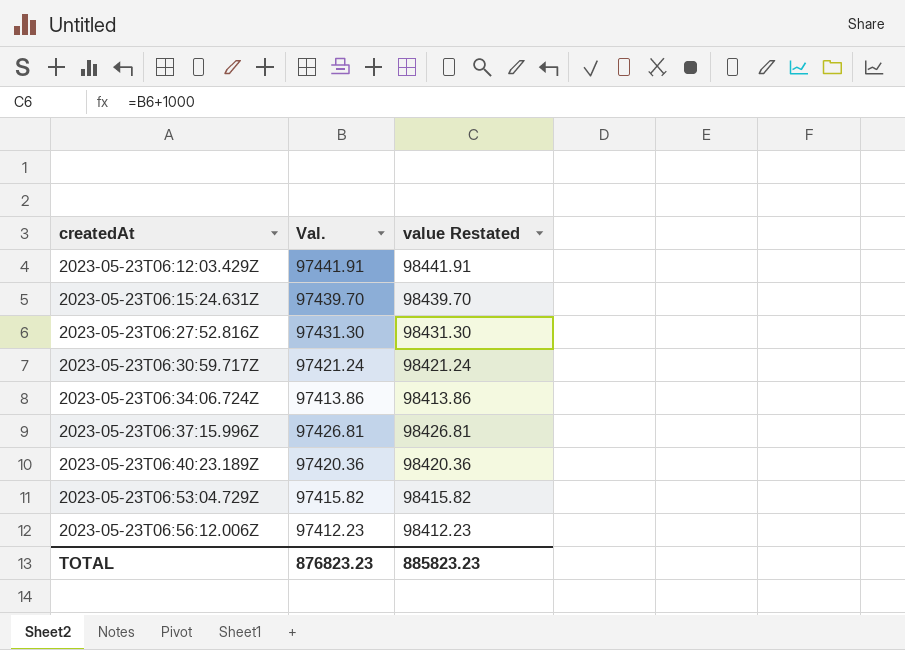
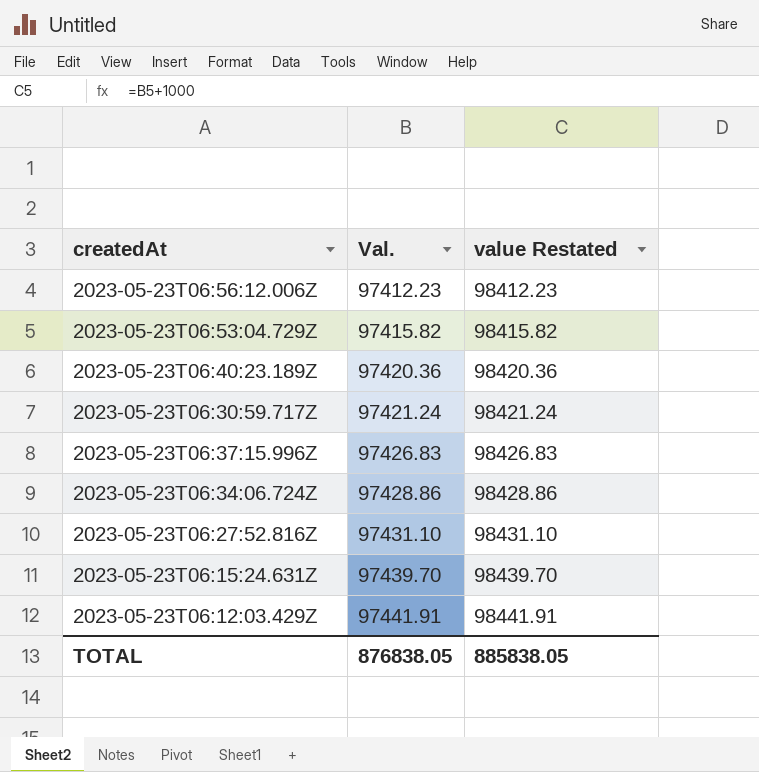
row order: createdAt ascending -> Val. ascending
2023-05-23T06:37:15.996Z | Val.: 97426.81 -> 97426.83
2023-05-23T06:37:15.996Z | value Restated: 98426.81 -> 98426.83
2023-05-23T06:34:06.724Z | Val.: 97413.86 -> 97428.86
2023-05-23T06:34:06.724Z | value Restated: 98413.86 -> 98428.86
2023-05-23T06:27:52.816Z | Val.: 97431.30 -> 97431.10
2023-05-23T06:27:52.816Z | value Restated: 98431.30 -> 98431.10
TOTAL | Val.: 876823.23 -> 876838.05
TOTAL | value Restated: 885823.23 -> 885838.05

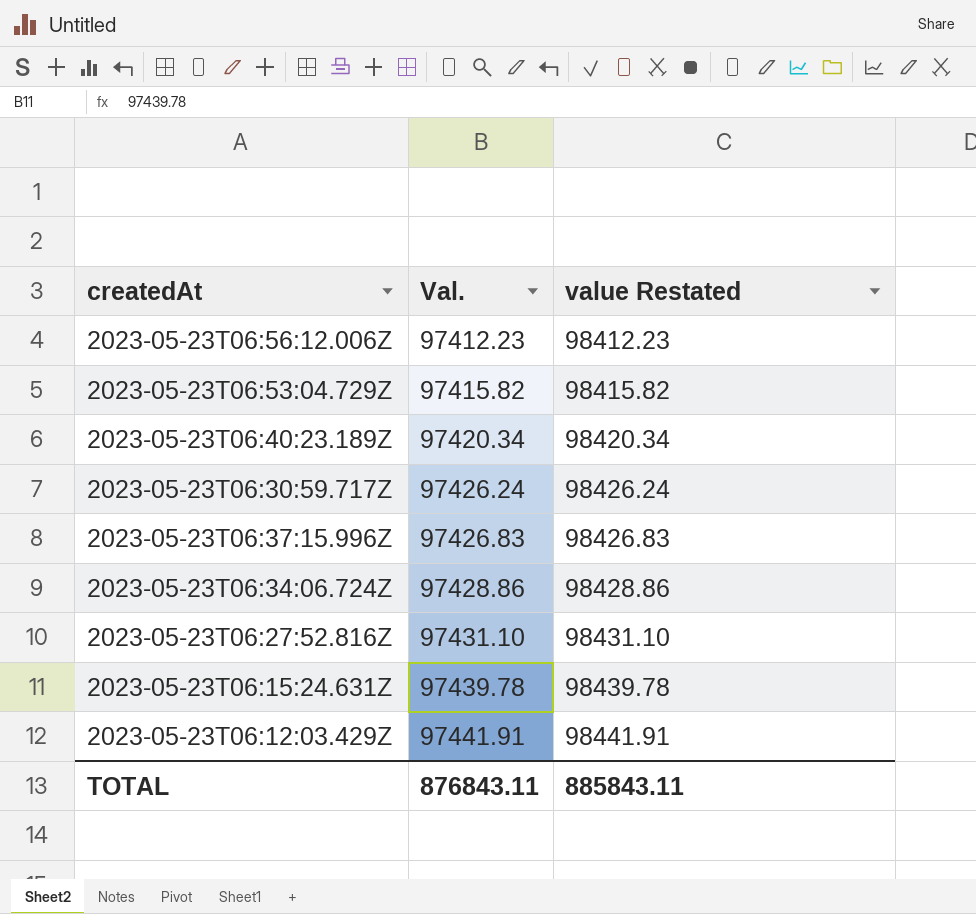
2023-05-23T06:40:23.189Z | Val.: 97420.36 -> 97420.34
2023-05-23T06:40:23.189Z | value Restated: 98420.36 -> 98420.34
2023-05-23T06:30:59.717Z | Val.: 97421.24 -> 97426.24
2023-05-23T06:30:59.717Z | value Restated: 98421.24 -> 98426.24
2023-05-23T06:15:24.631Z | Val.: 97439.70 -> 97439.78
2023-05-23T06:15:24.631Z | value Restated: 98439.70 -> 98439.78
TOTAL | Val.: 876838.05 -> 876843.11
TOTAL | value Restated: 885838.05 -> 885843.11

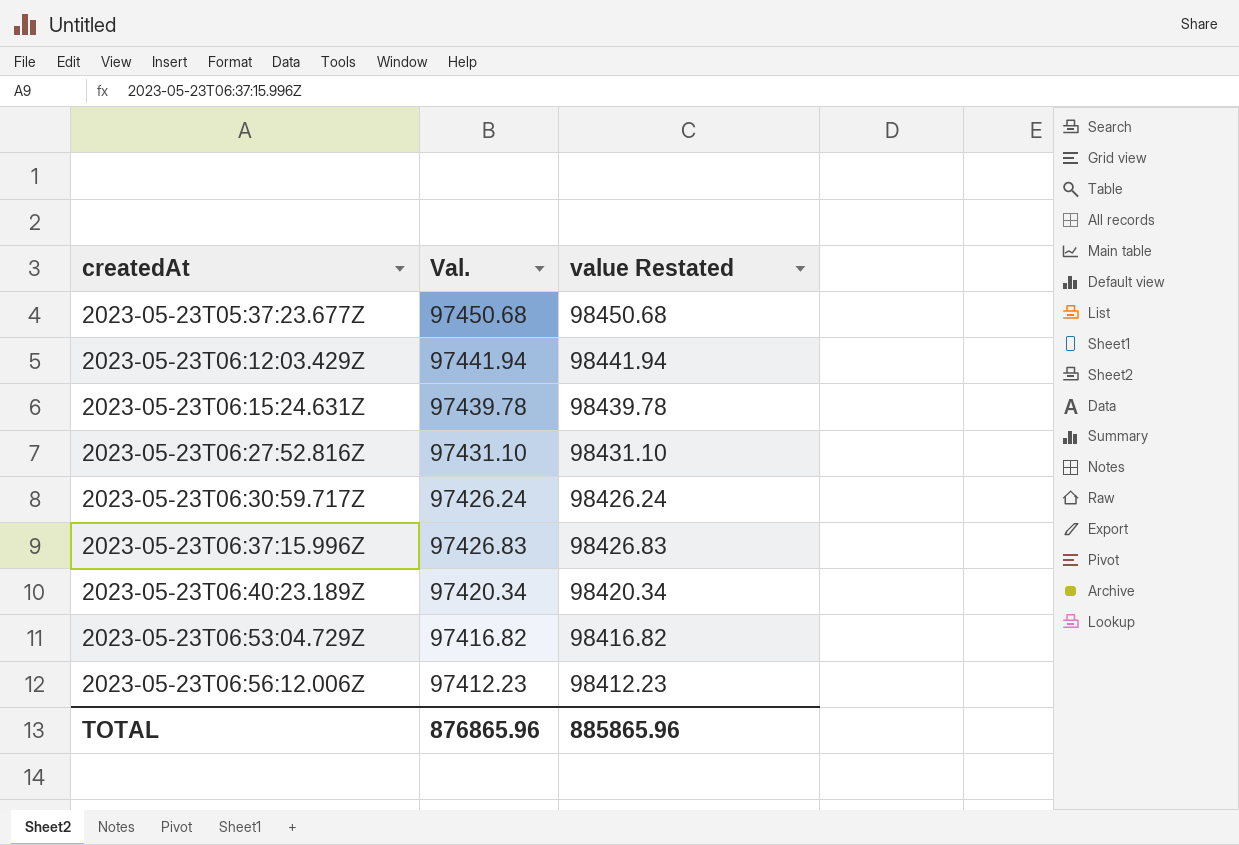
row order: Val. ascending -> createdAt ascending
row 2023-05-23T06:34:06.724Z: 97428.86 | 98428.86 -> none
row 2023-05-23T05:37:23.677Z: none -> 97450.68 | 98450.68
2023-05-23T06:12:03.429Z | Val.: 97441.91 -> 97441.94
2023-05-23T06:12:03.429Z | value Restated: 98441.91 -> 98441.94
2023-05-23T06:53:04.729Z | Val.: 97415.82 -> 97416.82
2023-05-23T06:53:04.729Z | value Restated: 98415.82 -> 98416.82
TOTAL | Val.: 876843.11 -> 876865.96
TOTAL | value Restated: 885843.11 -> 885865.96

